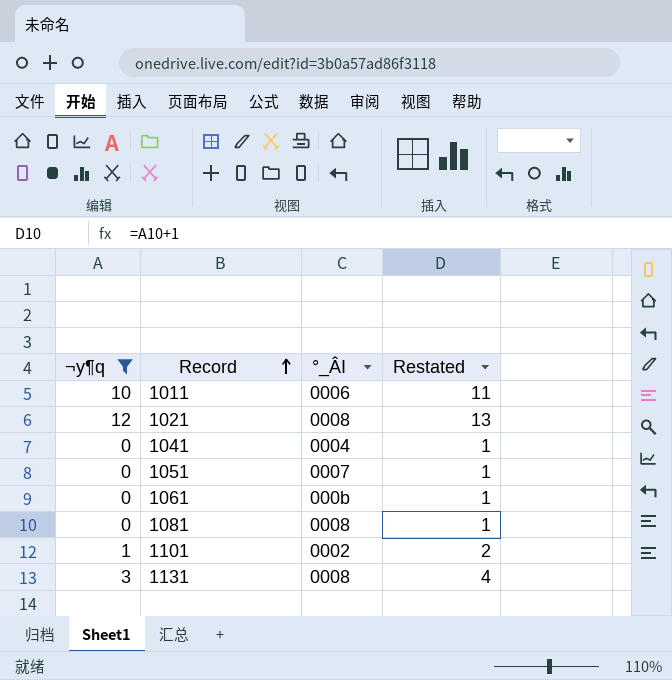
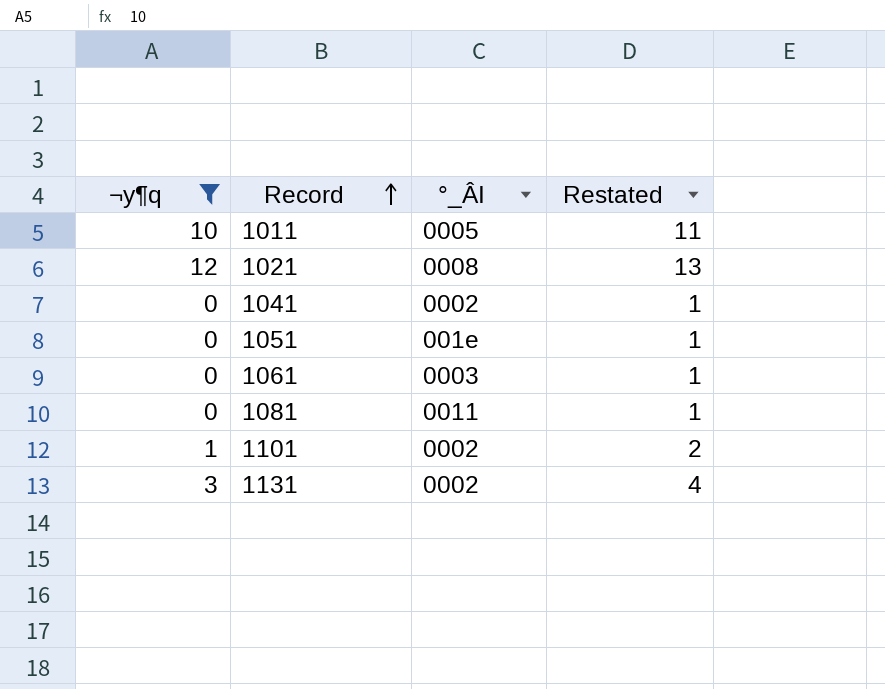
1011 | °_ÂI: 0006 -> 0005
1041 | °_ÂI: 0004 -> 0002
1051 | °_ÂI: 0007 -> 001e
1061 | °_ÂI: 000b -> 0003
1081 | °_ÂI: 0008 -> 0011
1131 | °_ÂI: 0008 -> 0002

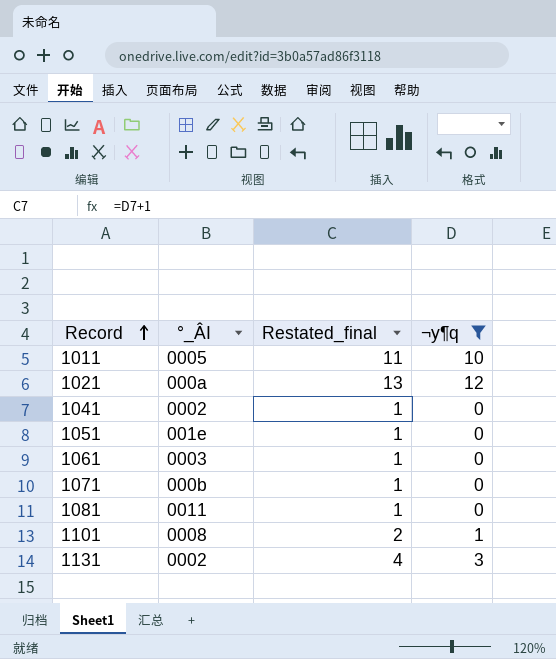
column name: Restated -> Restated_final
column ¬y¶q | position: 1 -> 4
1021 | °_ÂI: 0008 -> 000a
row 1071: none -> 000b | 1 | 0
1101 | °_ÂI: 0002 -> 0008

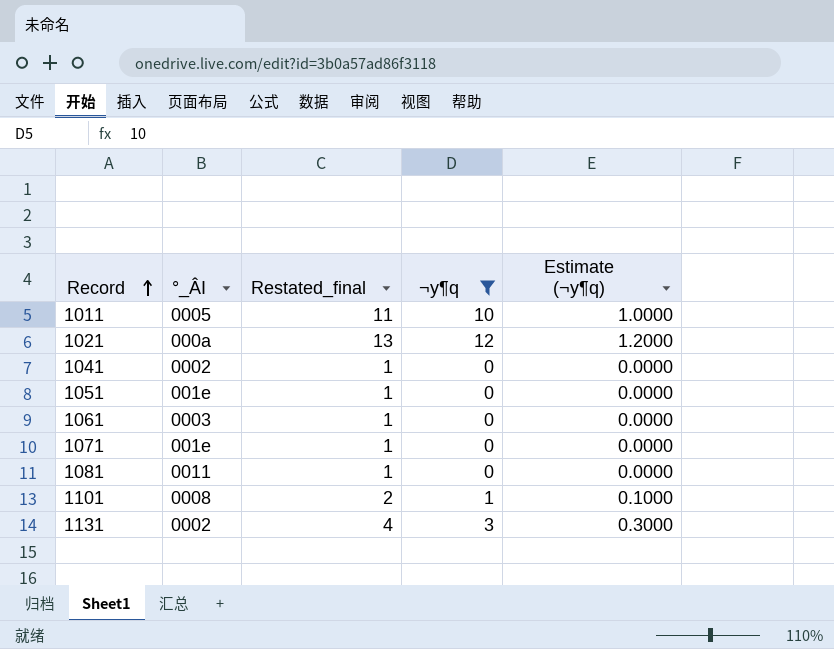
column Estimate (¬y¶q) | formula: none -> [¬y¶q] * 0.1
1071 | °_ÂI: 000b -> 001e

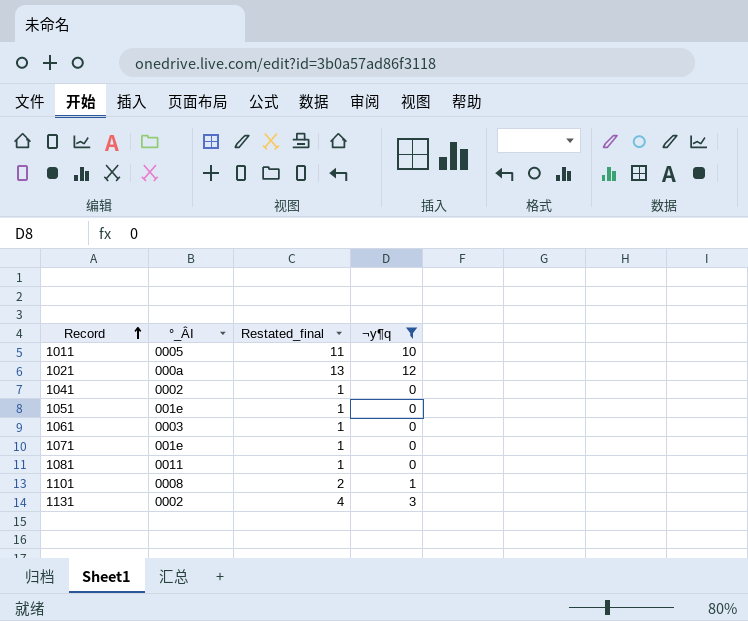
column Estimate (¬y¶q) | formula: [¬y¶q] * 0.1 -> none

